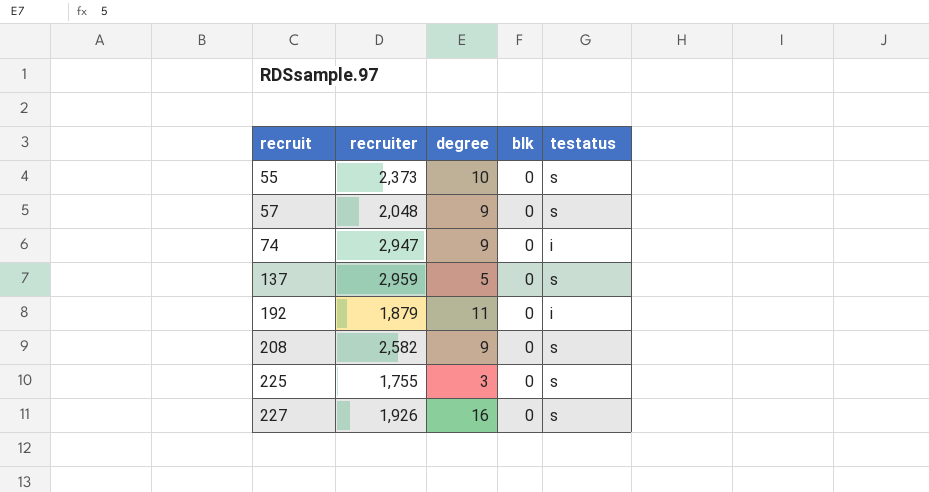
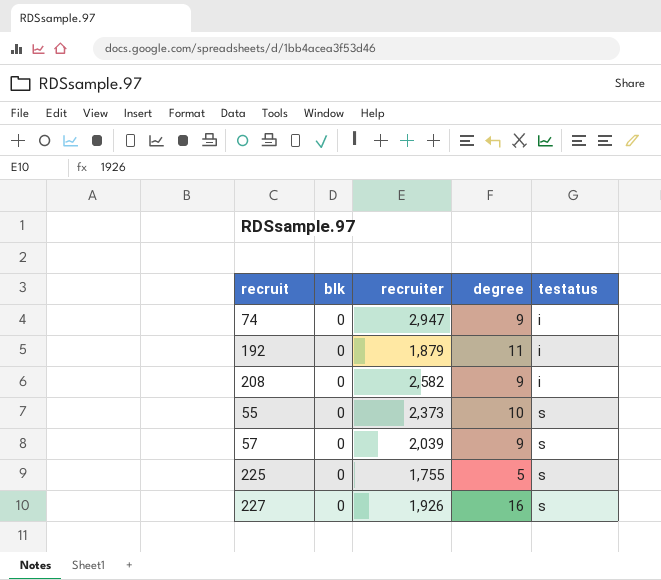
row order: recruit ascending -> testatus ascending
column blk | position: 4 -> 2
row 137: 2,959 | 5 | 0 | s -> none
208 | testatus: s -> i
57 | recruiter: 2,048 -> 2,039
225 | degree: 3 -> 5

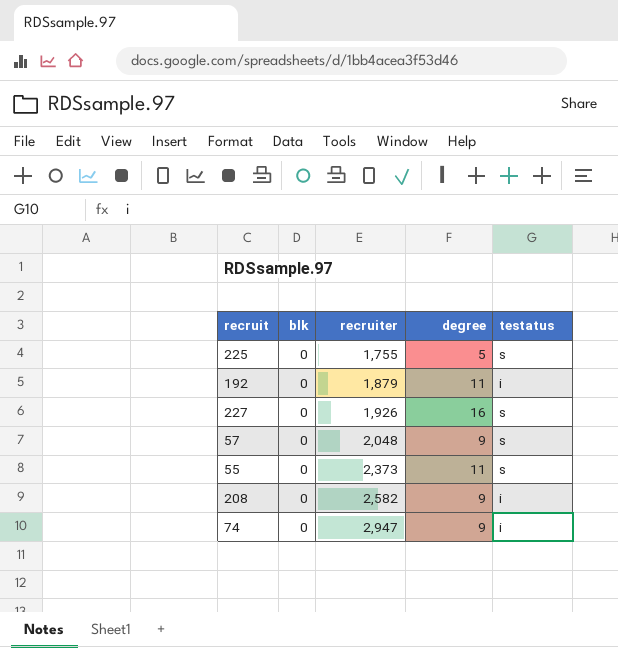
row order: testatus ascending -> recruiter ascending
57 | recruiter: 2,039 -> 2,048
55 | degree: 10 -> 11

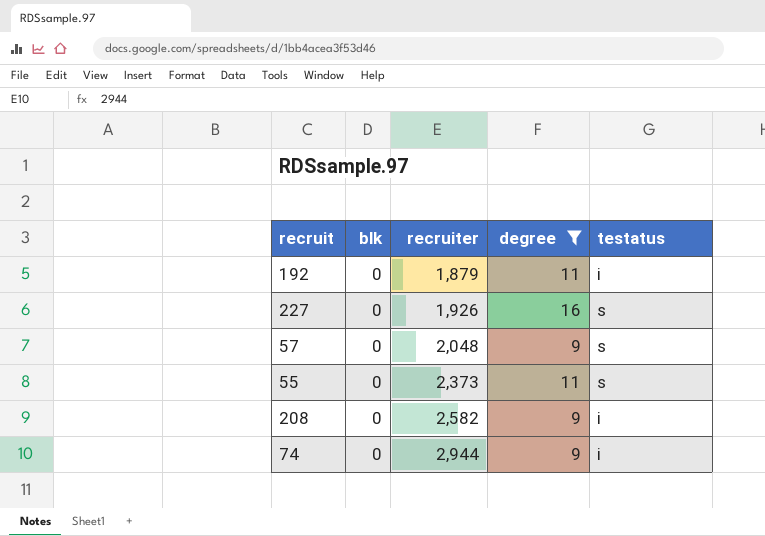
filter: none -> degree != 5
74 | recruiter: 2,947 -> 2,944

